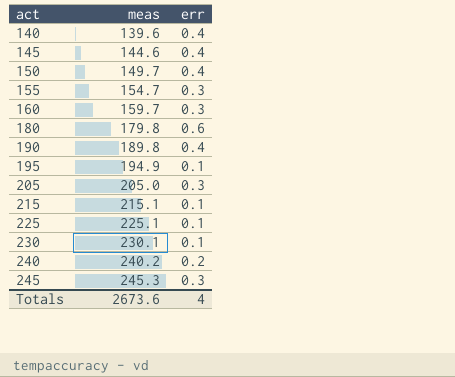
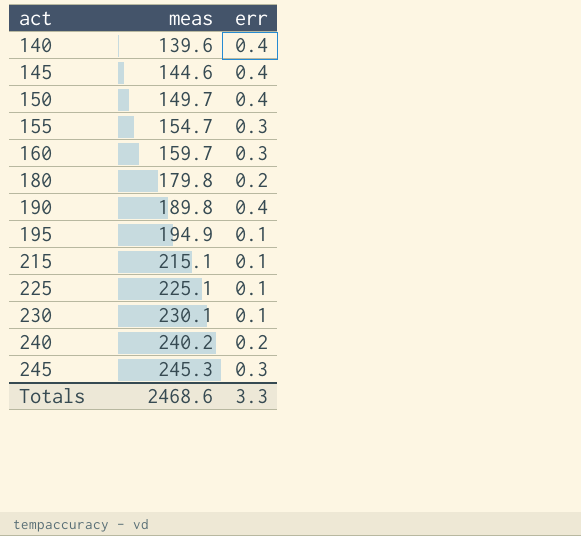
row 205: 205.0 | 0.3 -> none
180 | err: 0.6 -> 0.2
Totals | meas: 2673.6 -> 2468.6
Totals | err: 4 -> 3.3

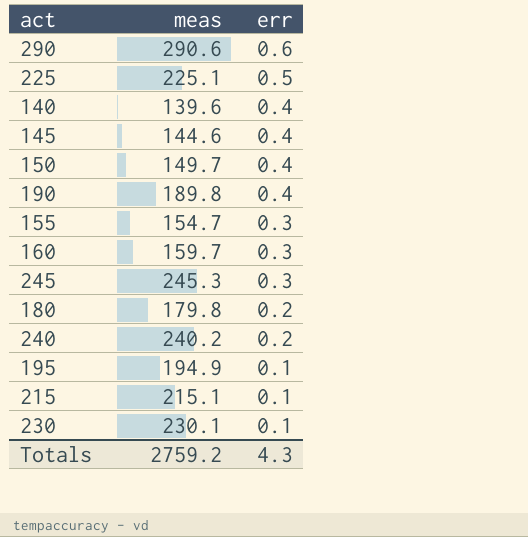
row order: act ascending -> err descending
row 290: none -> 290.6 | 0.6
225 | err: 0.1 -> 0.5
Totals | meas: 2468.6 -> 2759.2
Totals | err: 3.3 -> 4.3

